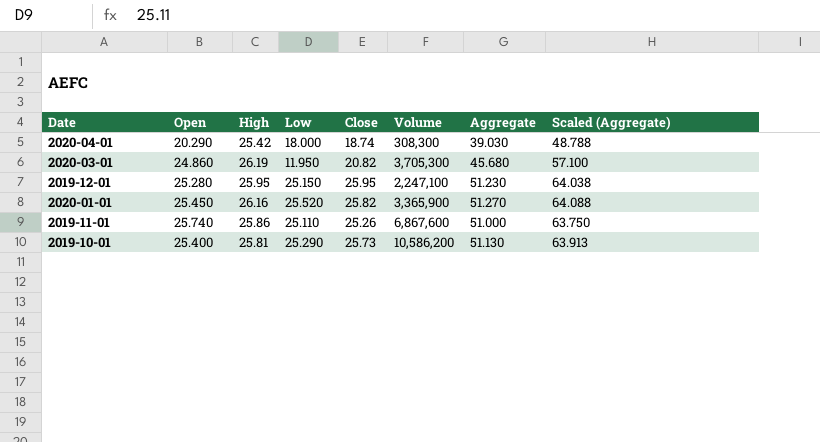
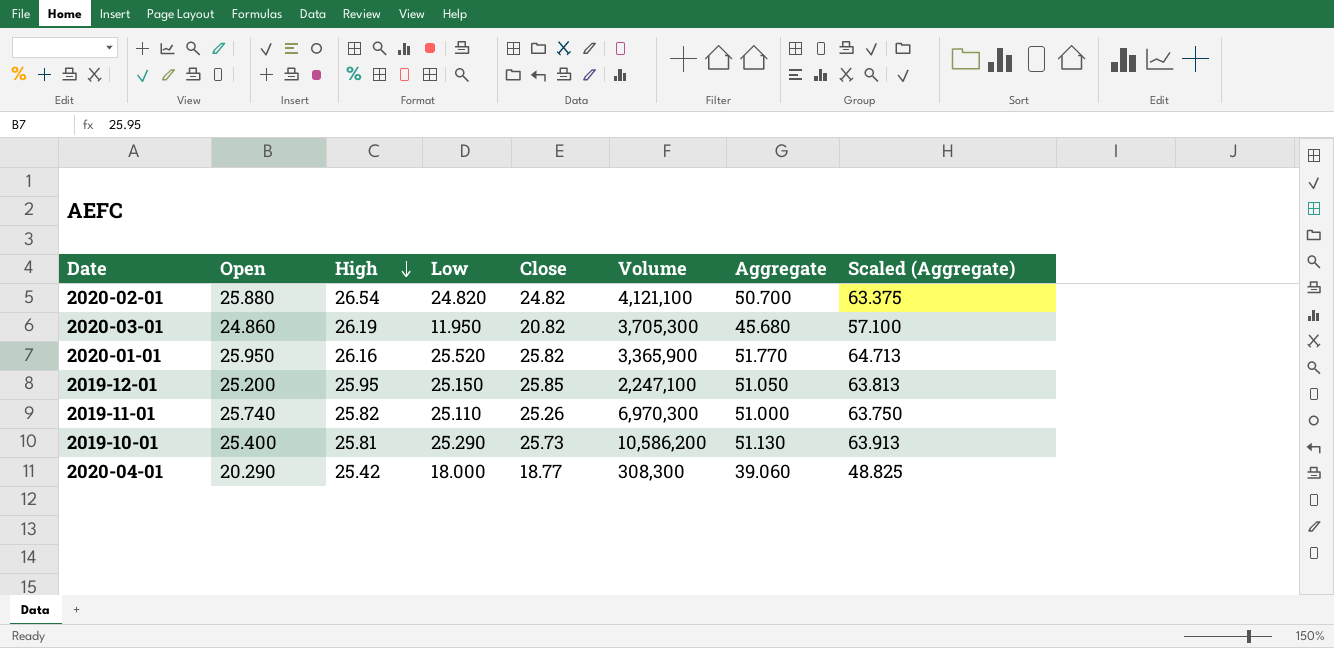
row order: none -> High descending
row 2020-02-01: none -> 25.880 | 26.54 | 24.820 | 24.82 | 4,121,100 | 50.700 | 63.375
2020-01-01 | Open: 25.450 -> 25.950
2020-01-01 | Aggregate: 51.270 -> 51.770
2020-01-01 | Scaled (Aggregate): 64.088 -> 64.713
2019-12-01 | Open: 25.280 -> 25.200
2019-12-01 | Close: 25.95 -> 25.85
2019-12-01 | Aggregate: 51.230 -> 51.050
2019-12-01 | Scaled (Aggregate): 64.038 -> 63.813
2019-11-01 | High: 25.86 -> 25.82
2019-11-01 | Volume: 6,867,600 -> 6,970,300
2020-04-01 | Close: 18.74 -> 18.77
2020-04-01 | Aggregate: 39.030 -> 39.060
2020-04-01 | Scaled (Aggregate): 48.788 -> 48.825

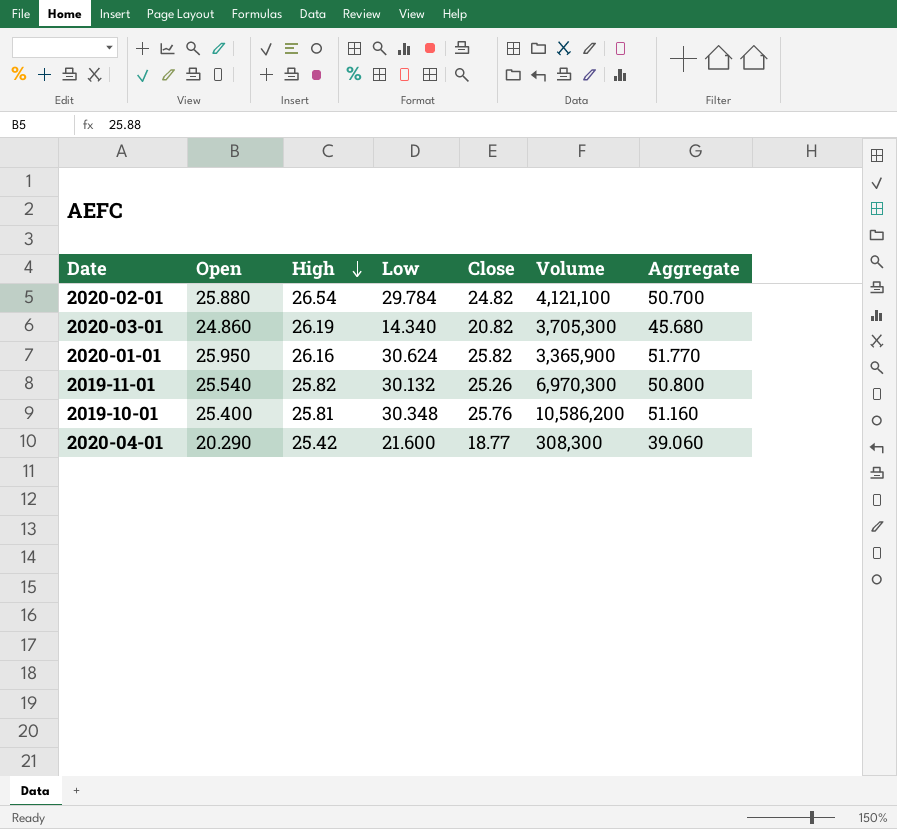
column Scaled (Aggregate) | formula: [Aggregate] * 1.25 -> none
row 2019-12-01: 25.200 | 25.95 | 25.150 | 25.85 | 2,247,100 | 51.050 | 63.813 -> none
2020-02-01 | Low: 24.820 -> 29.784
2020-03-01 | Low: 11.950 -> 14.340
2020-01-01 | Low: 25.520 -> 30.624
2019-11-01 | Open: 25.740 -> 25.540
2019-11-01 | Low: 25.110 -> 30.132
2019-11-01 | Aggregate: 51.000 -> 50.800
2019-10-01 | Low: 25.290 -> 30.348
2019-10-01 | Close: 25.73 -> 25.76
2019-10-01 | Aggregate: 51.130 -> 51.160
2020-04-01 | Low: 18.000 -> 21.600

